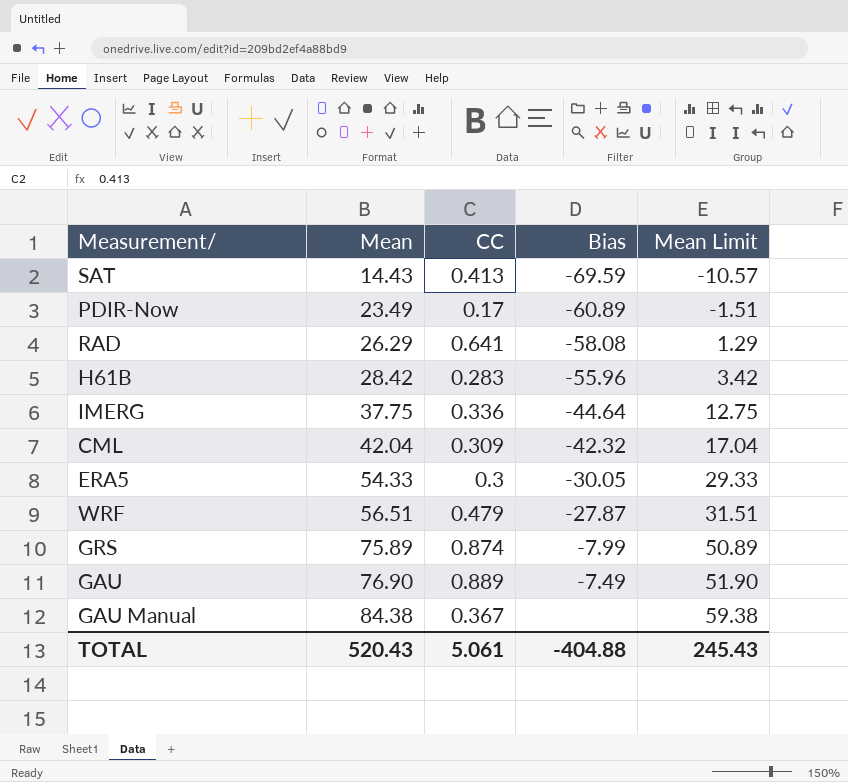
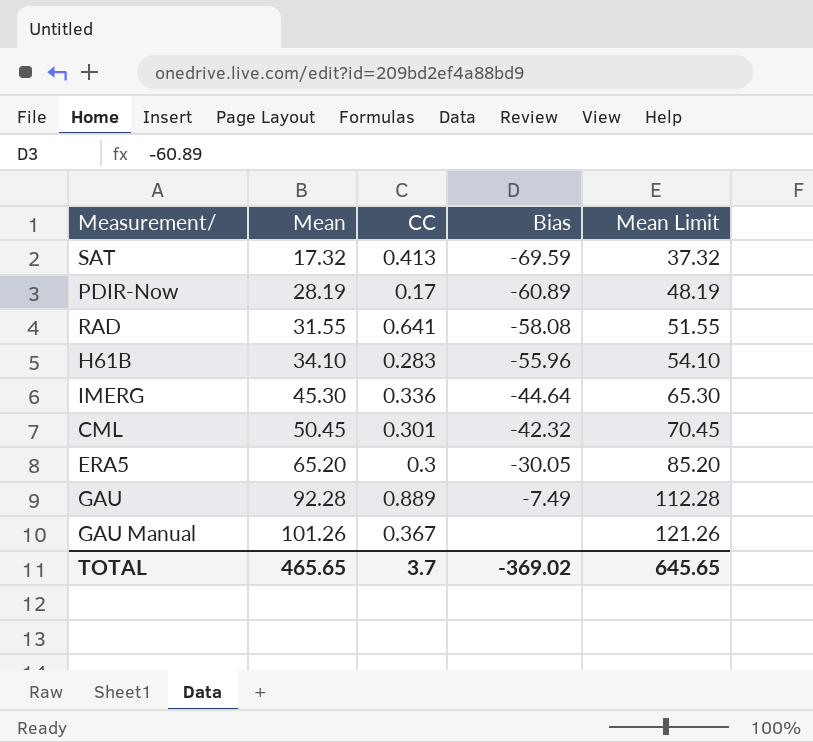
column Mean Limit | formula: [Mean] - 25 -> [Mean] + 20
row WRF: 56.51 | 0.479 | -27.87 | 31.51 -> none
row GRS: 75.89 | 0.874 | -7.99 | 50.89 -> none
SAT | Mean: 14.43 -> 17.32
PDIR-Now | Mean: 23.49 -> 28.19
RAD | Mean: 26.29 -> 31.55
H61B | Mean: 28.42 -> 34.10
IMERG | Mean: 37.75 -> 45.30
CML | Mean: 42.04 -> 50.45
CML | CC: 0.309 -> 0.301
ERA5 | Mean: 54.33 -> 65.20
GAU | Mean: 76.90 -> 92.28
GAU Manual | Mean: 84.38 -> 101.26
TOTAL | Mean: 520.43 -> 465.65
TOTAL | CC: 5.061 -> 3.7
TOTAL | Bias: -404.88 -> -369.02
TOTAL | Mean Limit: 245.43 -> 645.65

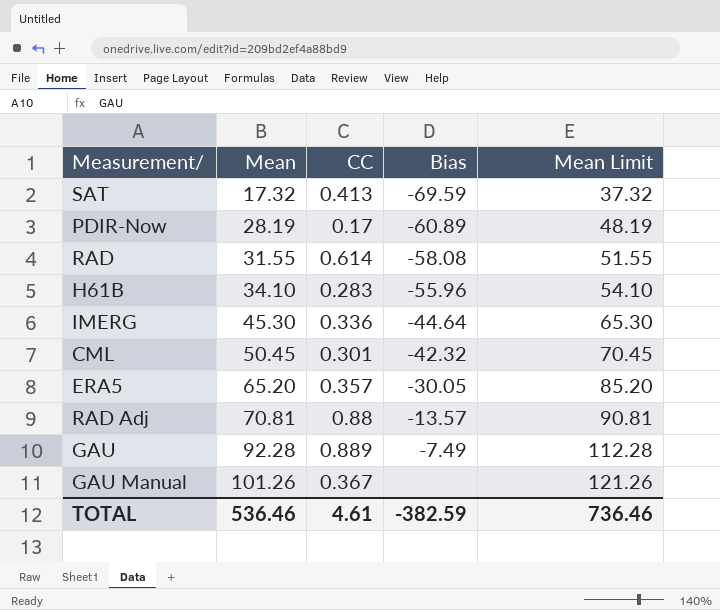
RAD | CC: 0.641 -> 0.614
ERA5 | CC: 0.3 -> 0.357
row RAD Adj: none -> 70.81 | 0.88 | -13.57 | 90.81
TOTAL | Mean: 465.65 -> 536.46
TOTAL | CC: 3.7 -> 4.61
TOTAL | Bias: -369.02 -> -382.59
TOTAL | Mean Limit: 645.65 -> 736.46

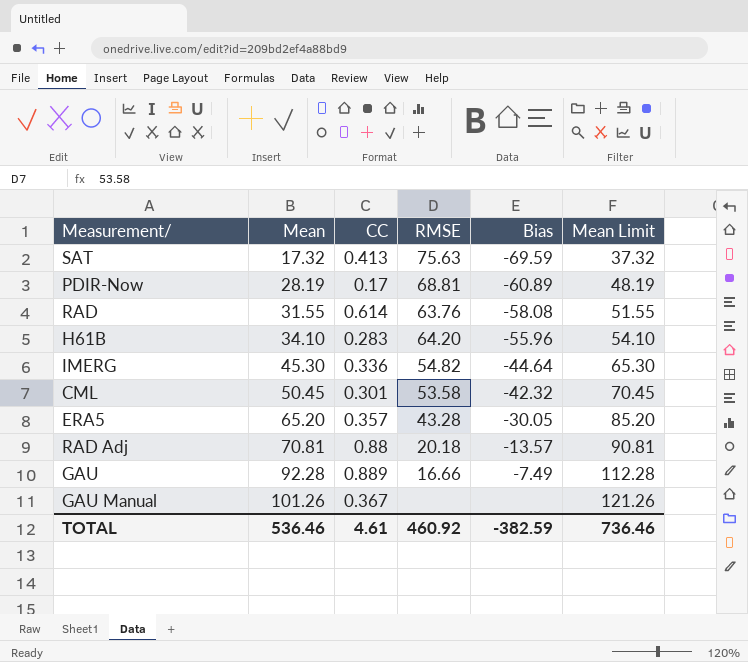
column RMSE | position: none -> 4

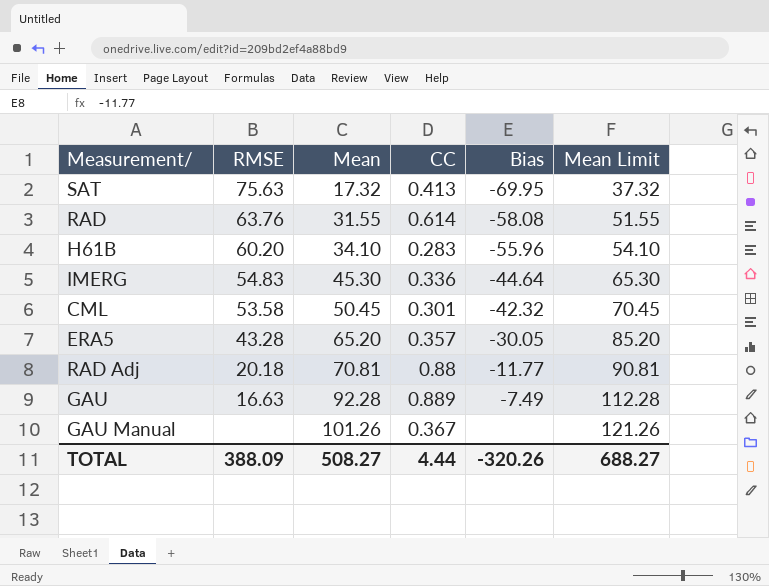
column RMSE | position: 4 -> 2
row PDIR-Now: 28.19 | 0.17 | 68.81 | -60.89 | 48.19 -> none
SAT | Bias: -69.59 -> -69.95
H61B | RMSE: 64.20 -> 60.20
IMERG | RMSE: 54.82 -> 54.83
RAD Adj | Bias: -13.57 -> -11.77
GAU | RMSE: 16.66 -> 16.63
TOTAL | RMSE: 460.92 -> 388.09
TOTAL | Mean: 536.46 -> 508.27
TOTAL | CC: 4.61 -> 4.44
TOTAL | Bias: -382.59 -> -320.26
TOTAL | Mean Limit: 736.46 -> 688.27

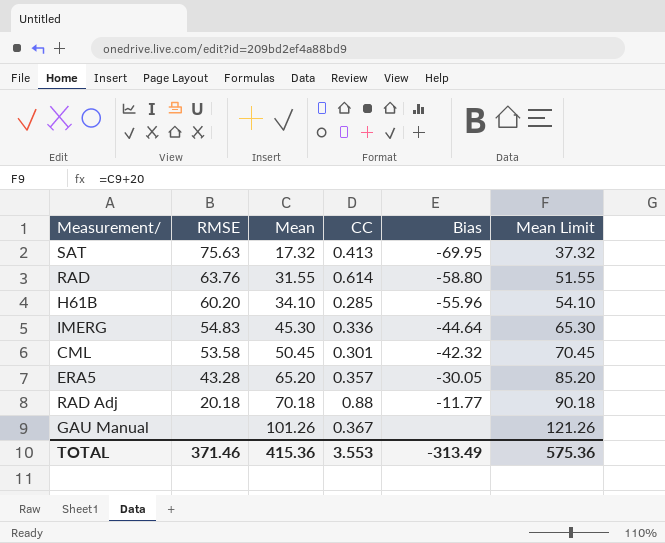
row GAU: 16.63 | 92.28 | 0.889 | -7.49 | 112.28 -> none
RAD | Bias: -58.08 -> -58.80
H61B | CC: 0.283 -> 0.285
RAD Adj | Mean: 70.81 -> 70.18
RAD Adj | Mean Limit: 90.81 -> 90.18
TOTAL | RMSE: 388.09 -> 371.46
TOTAL | Mean: 508.27 -> 415.36
TOTAL | CC: 4.44 -> 3.553
TOTAL | Bias: -320.26 -> -313.49
TOTAL | Mean Limit: 688.27 -> 575.36

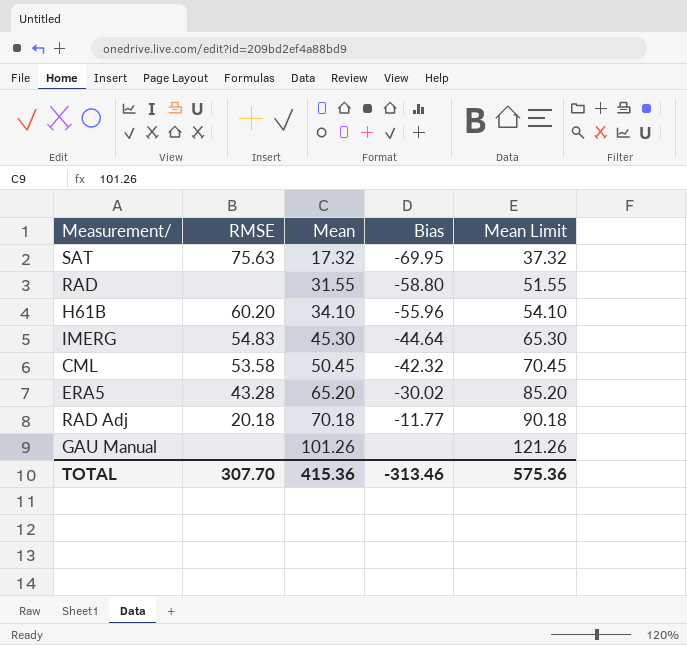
column CC | position: 4 -> none
RAD | RMSE: 63.76 -> none
ERA5 | Bias: -30.05 -> -30.02
TOTAL | RMSE: 371.46 -> 307.70
TOTAL | Bias: -313.49 -> -313.46

